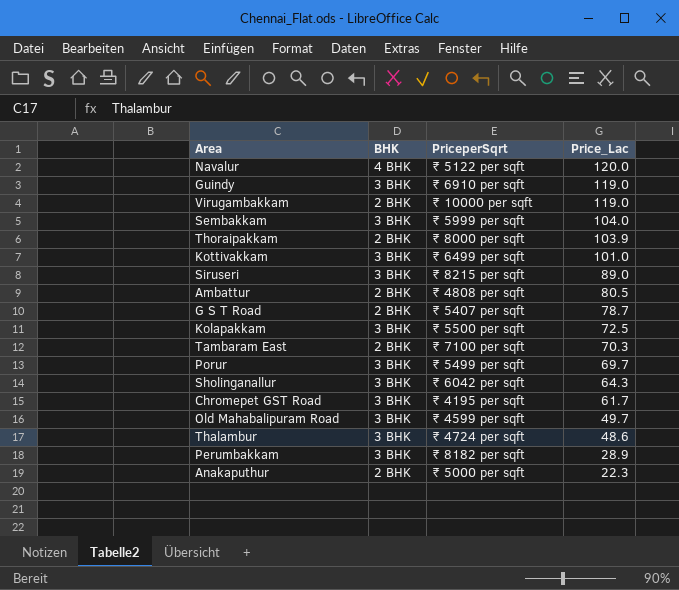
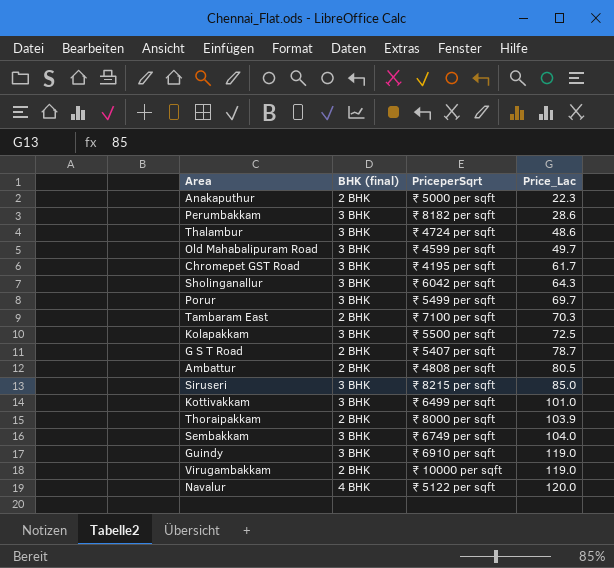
row order: Price_Lac descending -> Price_Lac ascending
column name: BHK -> BHK (final)
Perumbakkam | Price_Lac: 28.9 -> 28.6
Siruseri | Price_Lac: 89.0 -> 85.0
Sembakkam | PriceperSqrt: ₹ 5999 per sqft -> ₹ 6749 per sqft

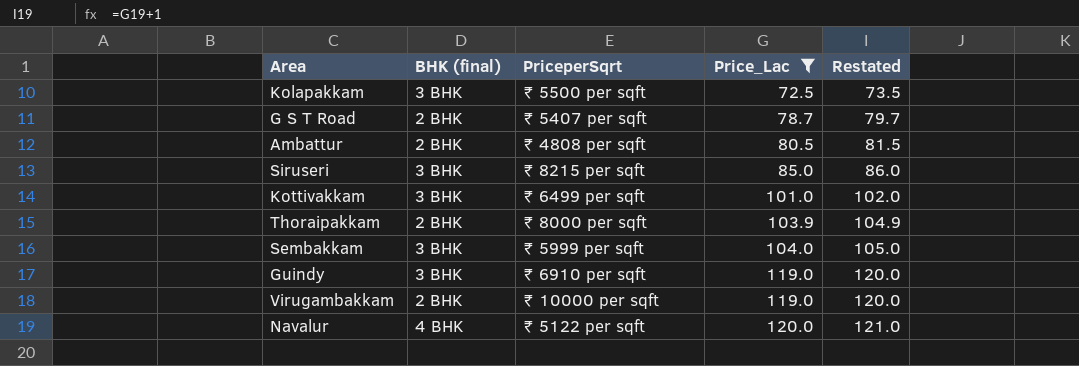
filter: none -> Price_Lac >= 72.5
column Restated | formula: none -> [Price_Lac] + 1
Sembakkam | PriceperSqrt: ₹ 6749 per sqft -> ₹ 5999 per sqft

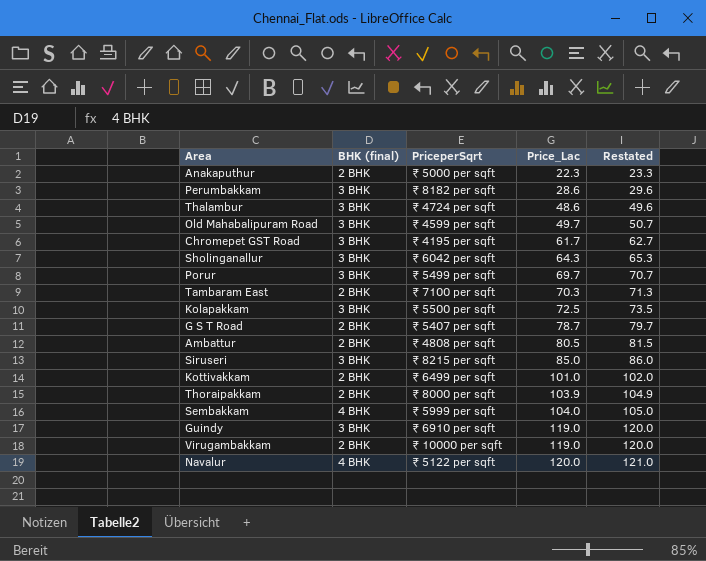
filter: Price_Lac >= 72.5 -> none
Kottivakkam | BHK (final): 3 BHK -> 2 BHK
Sembakkam | BHK (final): 3 BHK -> 4 BHK

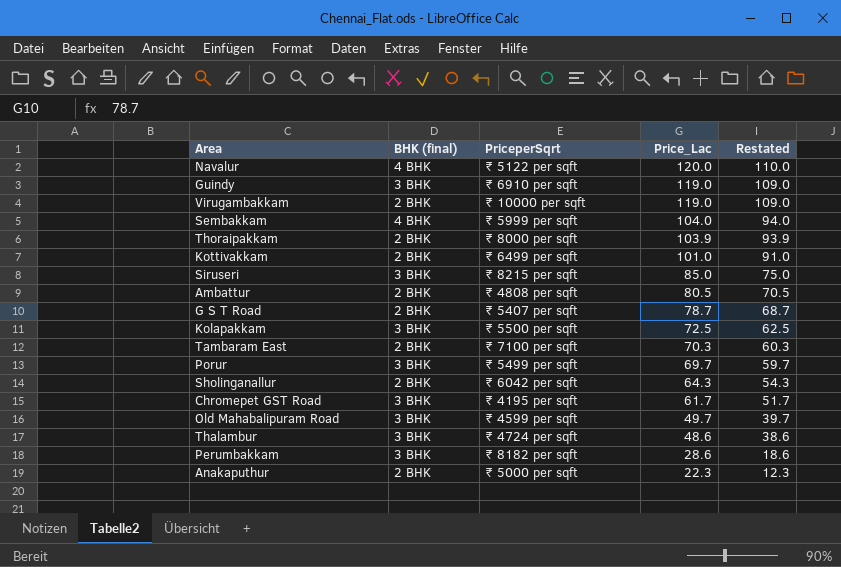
row order: Price_Lac ascending -> Price_Lac descending
column Restated | formula: [Price_Lac] + 1 -> [Price_Lac] - 10
Sholinganallur | BHK (final): 3 BHK -> 2 BHK

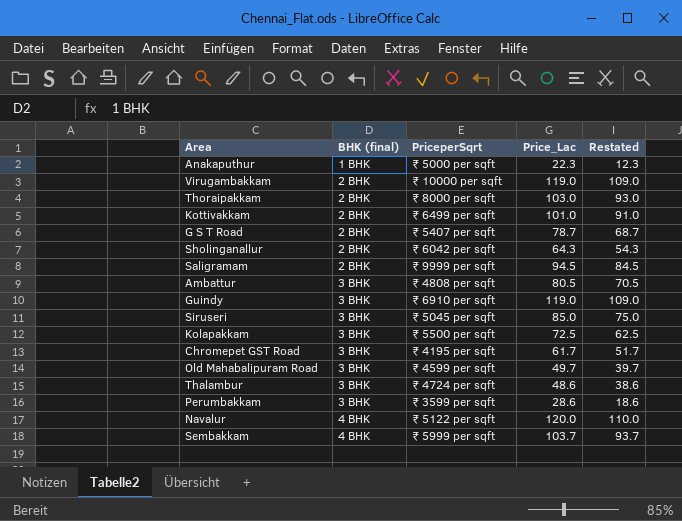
row order: Price_Lac descending -> BHK (final) ascending
row Tambaram East: 2 BHK | ₹ 7100 per sqft | 70.3 | 60.3 -> none
row Porur: 3 BHK | ₹ 5499 per sqft | 69.7 | 59.7 -> none
Anakaputhur | BHK (final): 2 BHK -> 1 BHK
Thoraipakkam | Price_Lac: 103.9 -> 103.0
Thoraipakkam | Restated: 93.9 -> 93.0
row Saligramam: none -> 2 BHK | ₹ 9999 per sqft | 94.5 | 84.5
Ambattur | BHK (final): 2 BHK -> 3 BHK
Siruseri | PriceperSqrt: ₹ 8215 per sqft -> ₹ 5045 per sqft
Perumbakkam | PriceperSqrt: ₹ 8182 per sqft -> ₹ 3599 per sqft
Sembakkam | Price_Lac: 104.0 -> 103.7
Sembakkam | Restated: 94.0 -> 93.7

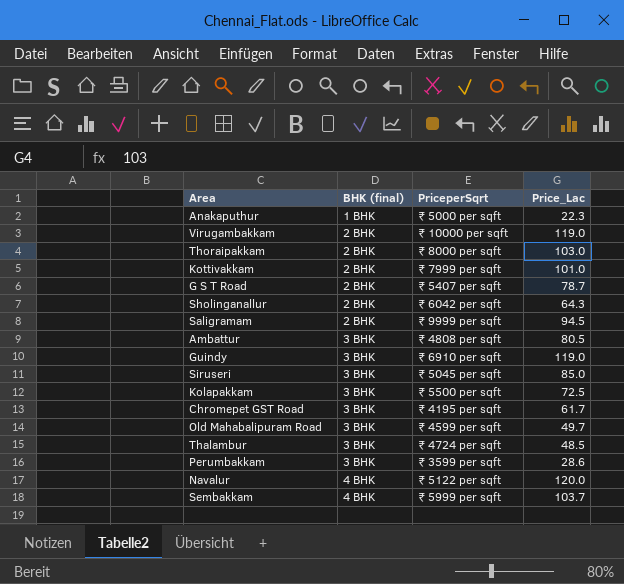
column Restated | formula: [Price_Lac] - 10 -> none
Kottivakkam | PriceperSqrt: ₹ 6499 per sqft -> ₹ 7999 per sqft
Thalambur | Price_Lac: 48.6 -> 48.5

